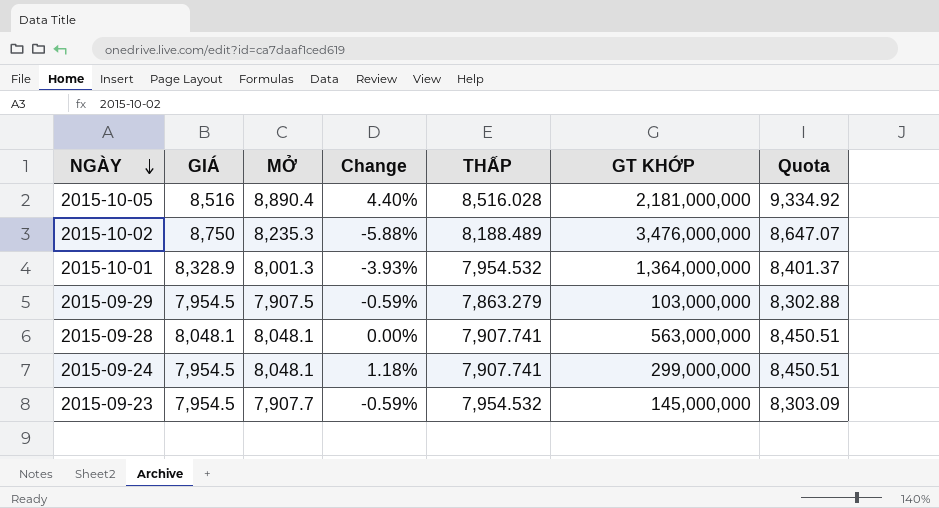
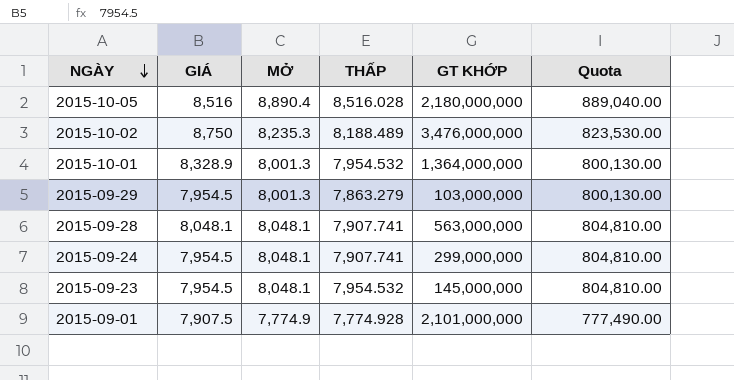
column Change | formula: ([MỞ] - [GIÁ]) / [GIÁ] -> none
column Quota | formula: [MỞ] * 1.05 -> [MỞ] * 100
2015-10-05 | GT KHỚP: 2,181,000,000 -> 2,180,000,000
2015-09-29 | MỞ: 7,907.5 -> 8,001.3
2015-09-23 | MỞ: 7,907.7 -> 8,048.1
row 2015-09-01: none -> 7,907.5 | 7,774.9 | 7,774.928 | 2,101,000,000 | 777,490.00

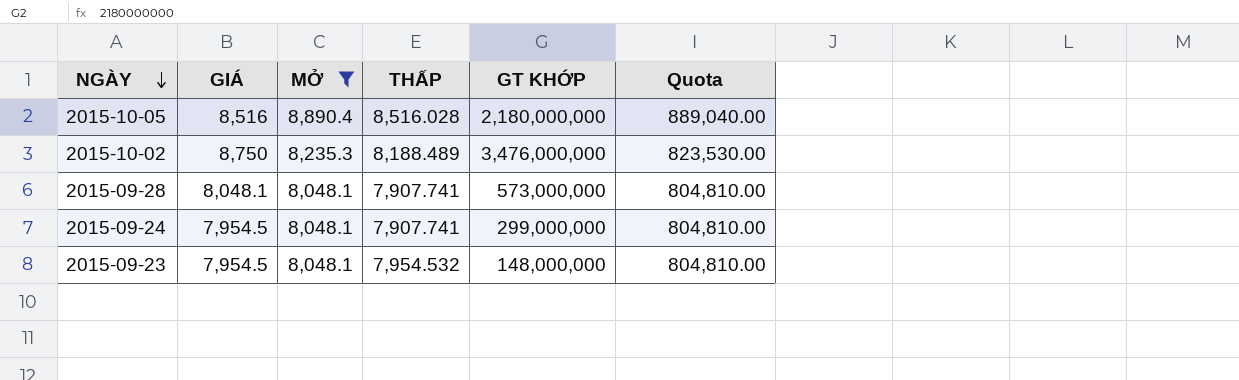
filter: none -> MỞ >= 8,048.1
2015-09-28 | GT KHỚP: 563,000,000 -> 573,000,000
2015-09-23 | GT KHỚP: 145,000,000 -> 148,000,000

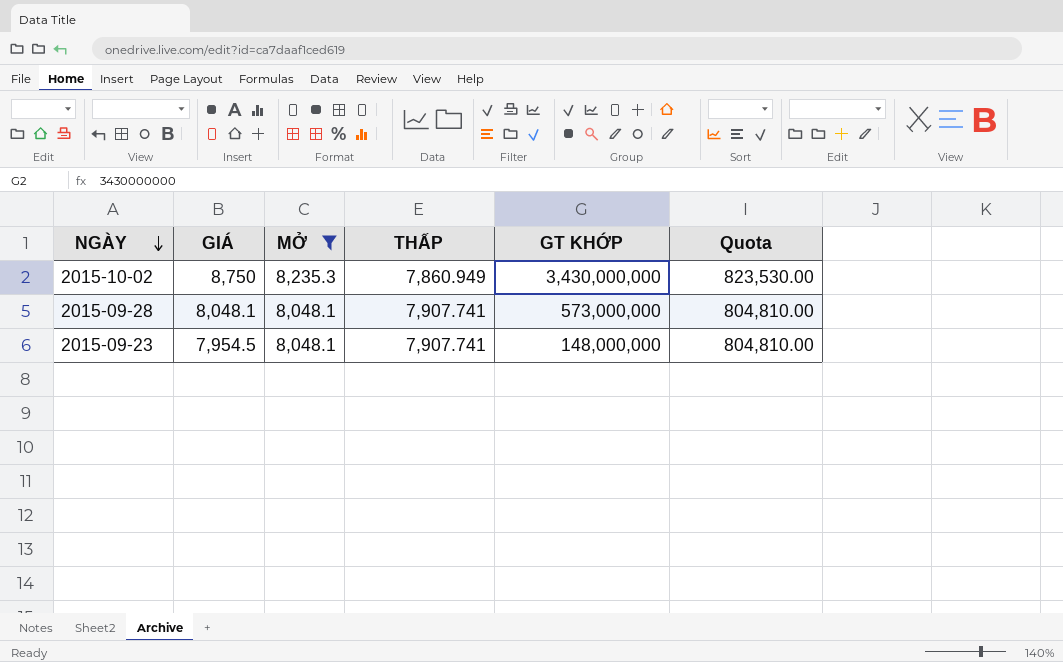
row 2015-10-05: 8,516 | 8,890.4 | 8,516.028 | 2,180,000,000 | 889,040.00 -> none
row 2015-09-24: 7,954.5 | 8,048.1 | 7,907.741 | 299,000,000 | 804,810.00 -> none
2015-10-02 | THẤP: 8,188.489 -> 7,860.949
2015-10-02 | GT KHỚP: 3,476,000,000 -> 3,430,000,000
2015-09-23 | THẤP: 7,954.532 -> 7,907.741

